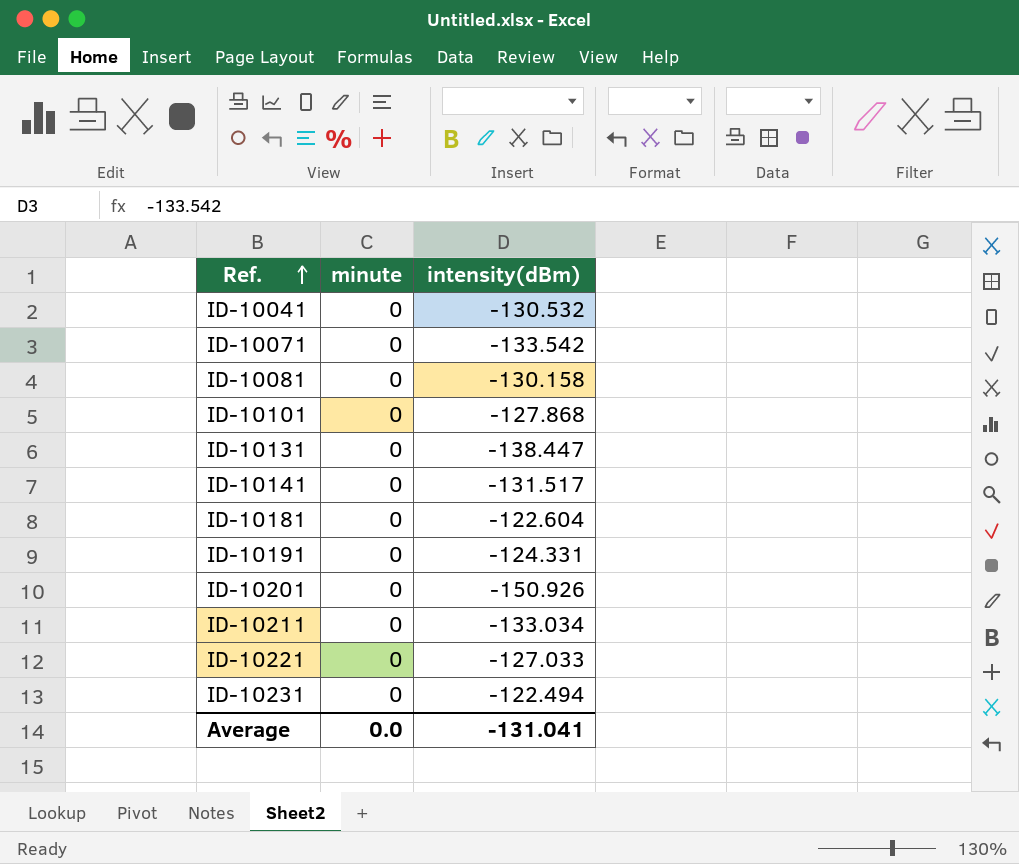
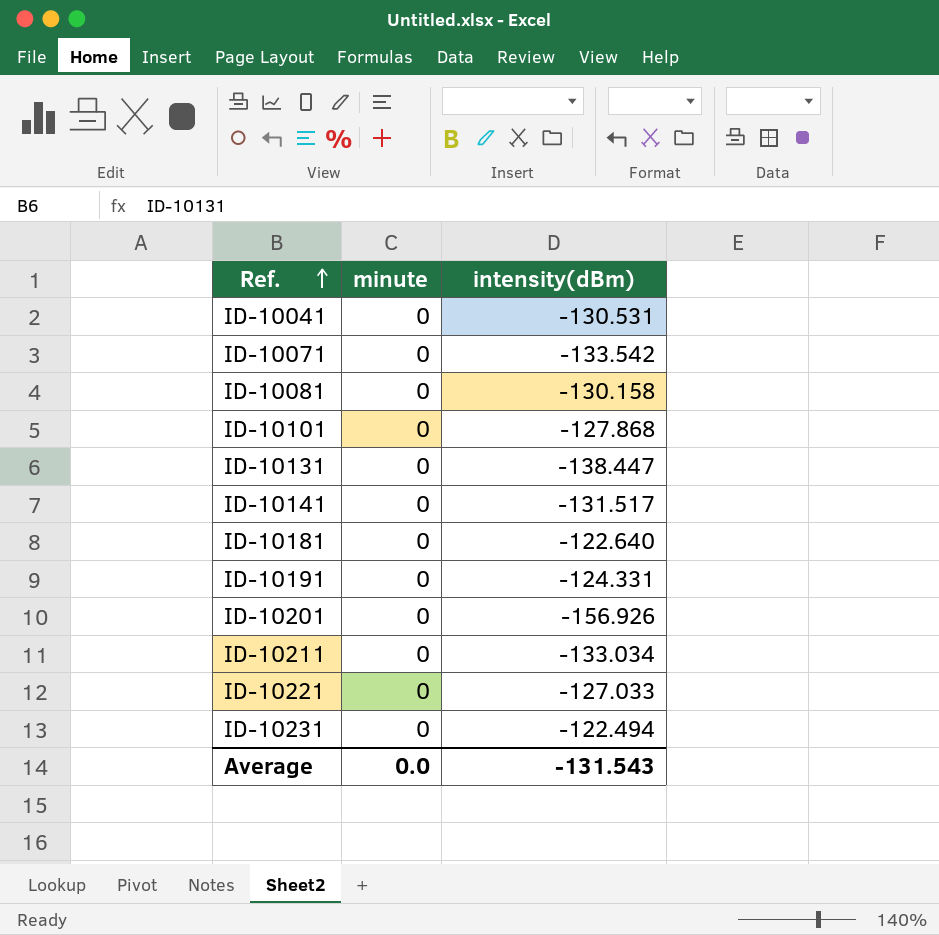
ID-10041 | intensity(dBm): -130.532 -> -130.531
ID-10181 | intensity(dBm): -122.604 -> -122.640
ID-10201 | intensity(dBm): -150.926 -> -156.926
Average | intensity(dBm): -131.041 -> -131.543

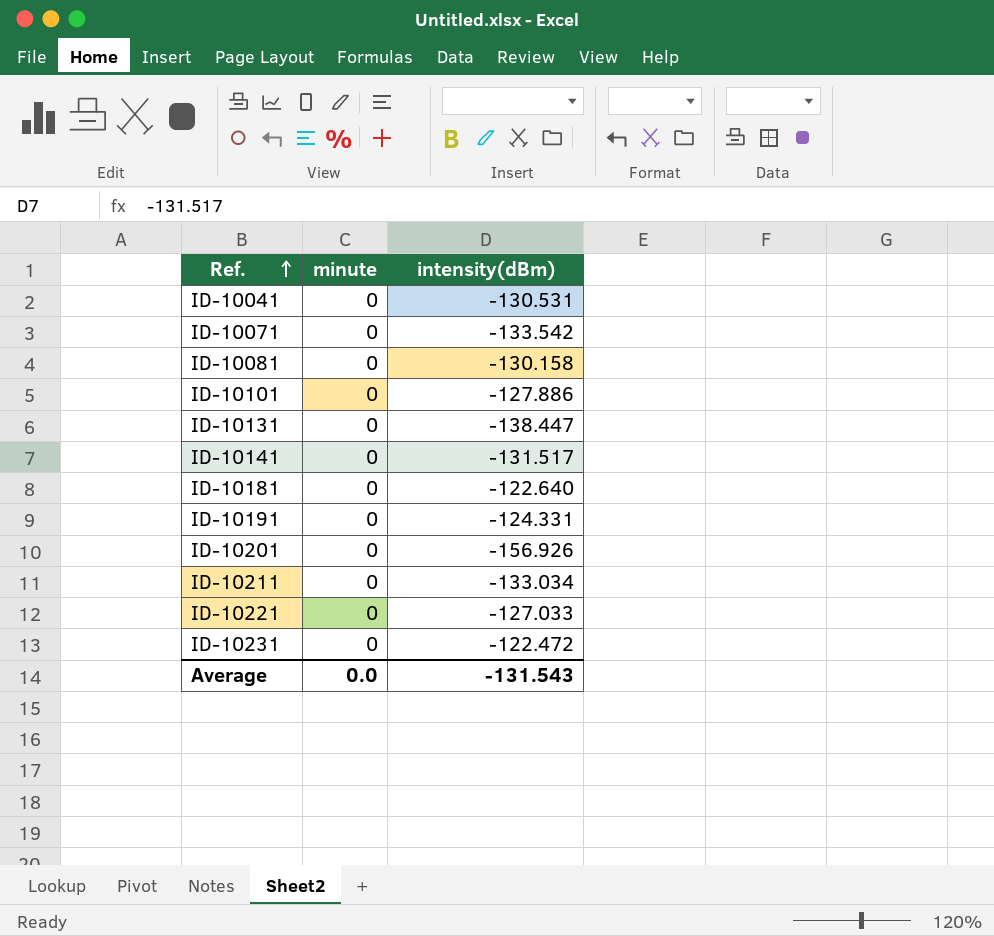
ID-10101 | intensity(dBm): -127.868 -> -127.886
ID-10231 | intensity(dBm): -122.494 -> -122.472

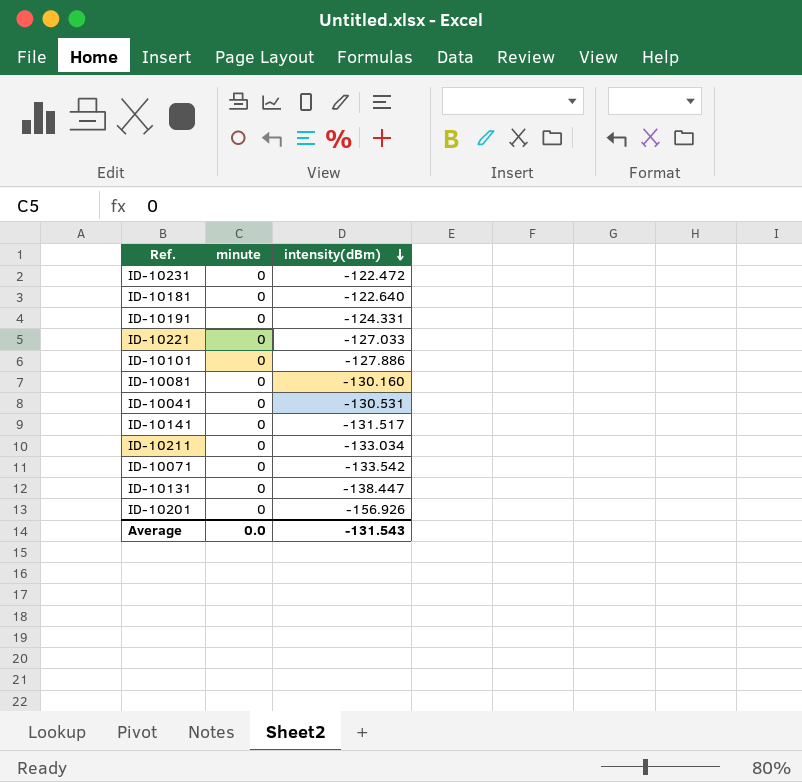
row order: Ref. ascending -> intensity(dBm) descending
ID-10081 | intensity(dBm): -130.158 -> -130.160

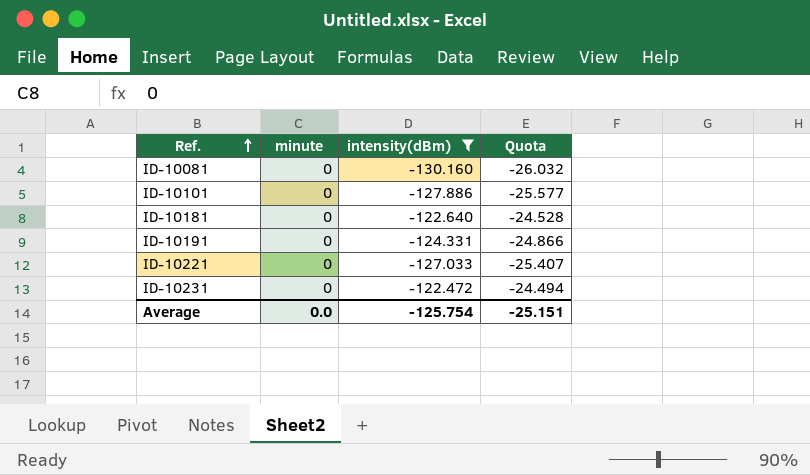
filter: none -> intensity(dBm) >= -130.160
row order: intensity(dBm) descending -> Ref. ascending
column Quota | formula: none -> [intensity(dBm)] * 0.2
Average | intensity(dBm): -131.543 -> -125.754

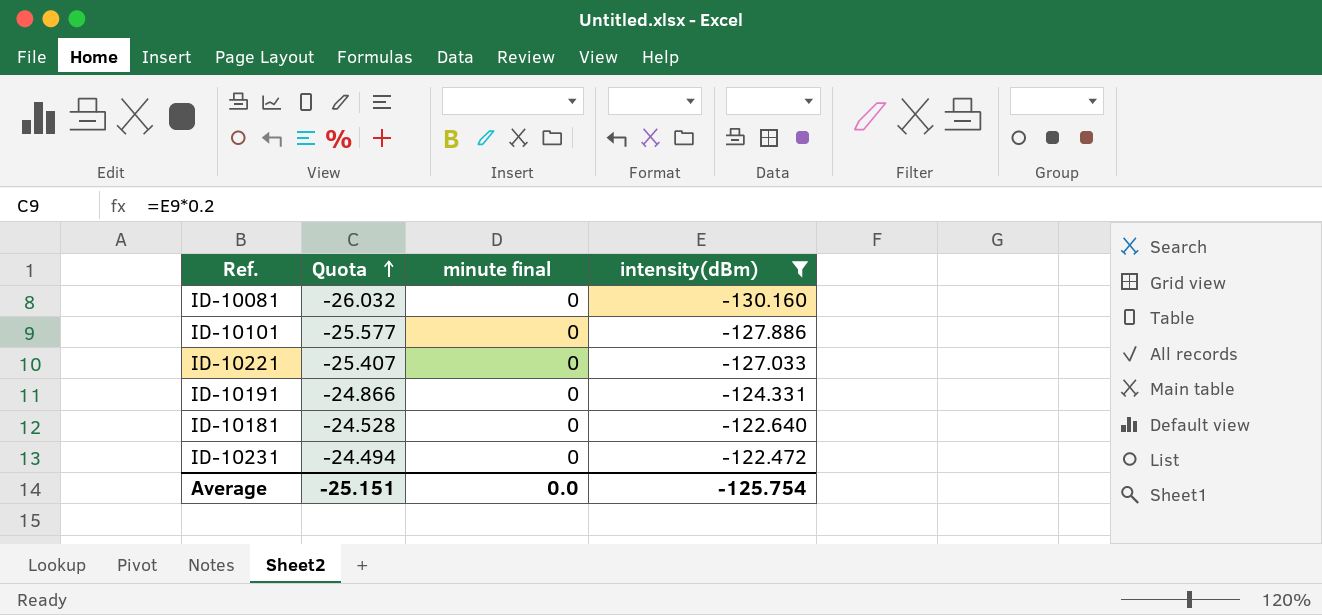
row order: Ref. ascending -> Quota ascending
column Quota | position: 4 -> 2
column name: minute -> minute final

